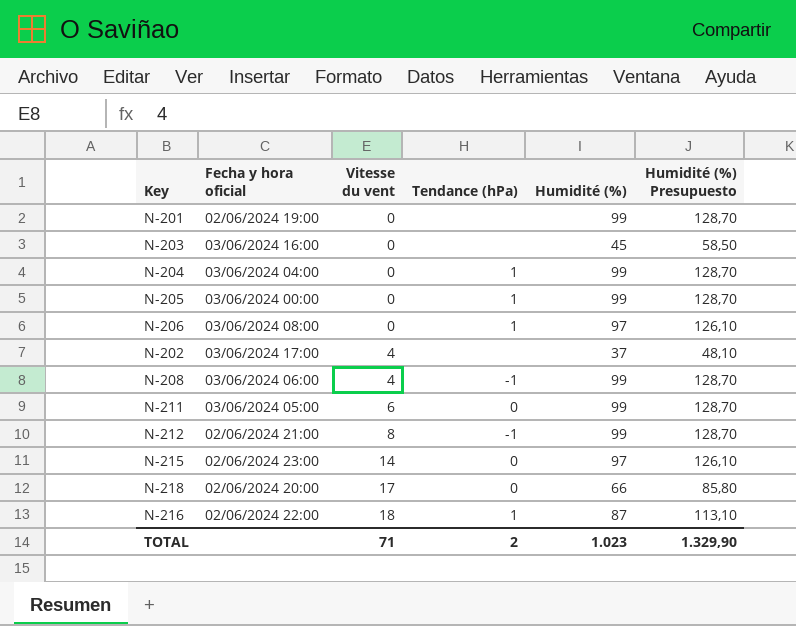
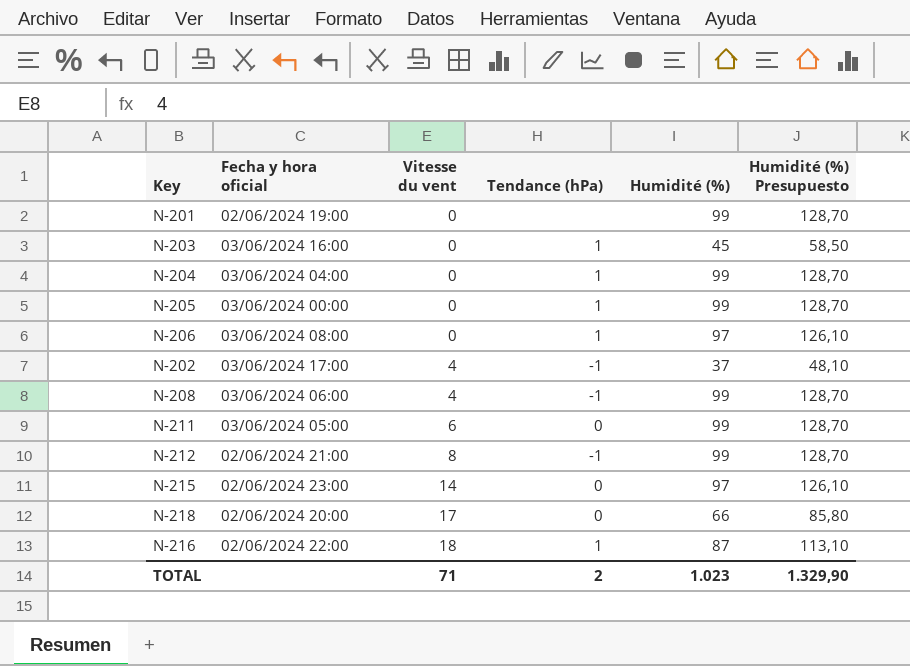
N-203 | Tendance (hPa): none -> 1
N-202 | Tendance (hPa): none -> -1

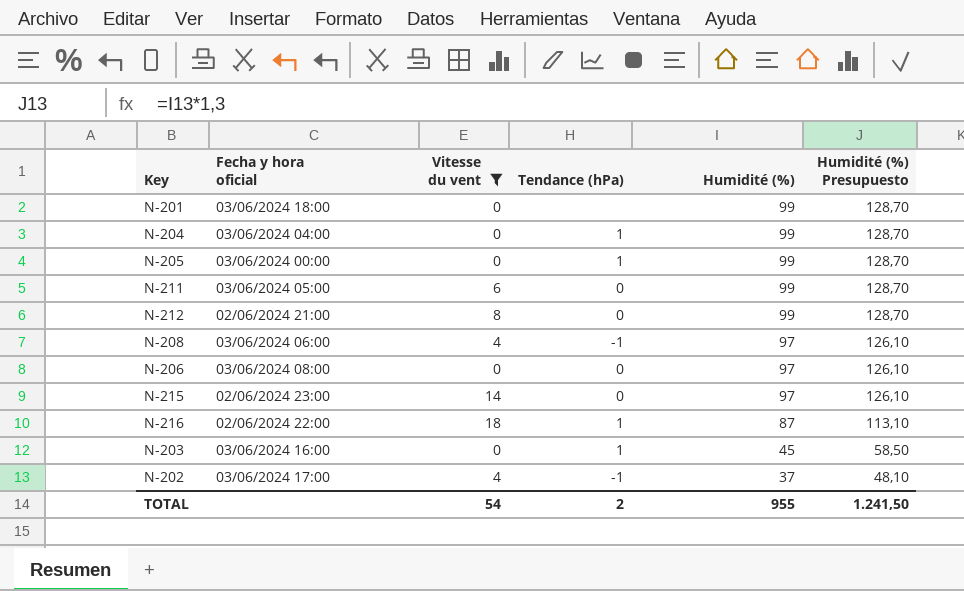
filter: none -> Vitesse du vent != 17
row order: Vitesse du vent ascending -> Humidité (%) descending
N-201 | Fecha y hora oficial: 02/06/2024 19:00 -> 03/06/2024 18:00
N-212 | Tendance (hPa): -1 -> 0
N-208 | Humidité (%): 99 -> 97
N-208 | Humidité (%) Presupuesto: 128,70 -> 126,10
N-206 | Tendance (hPa): 1 -> 0
TOTAL | Vitesse du vent: 71 -> 54
TOTAL | Humidité (%): 1.023 -> 955
TOTAL | Humidité (%) Presupuesto: 1.329,90 -> 1.241,50

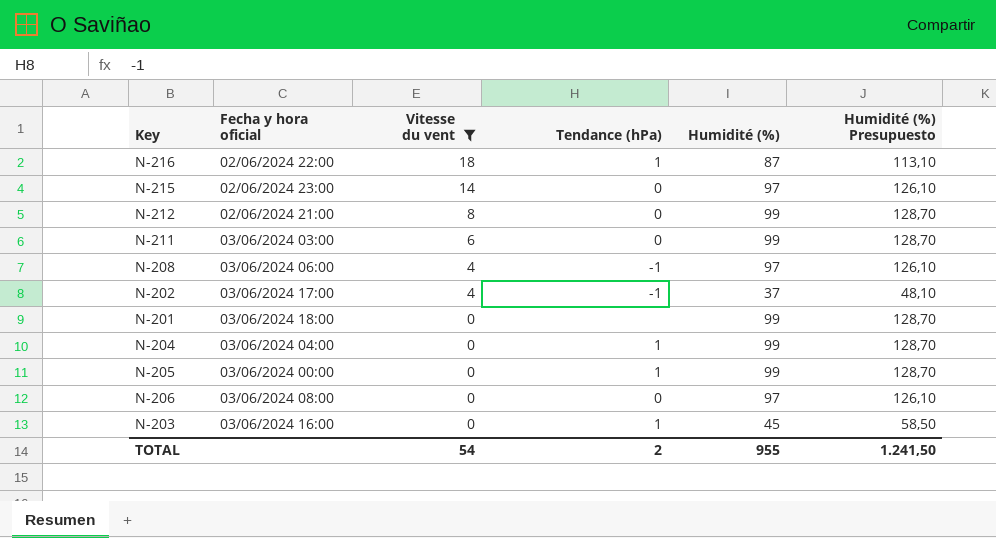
row order: Humidité (%) descending -> Vitesse du vent descending
N-211 | Fecha y hora oficial: 03/06/2024 05:00 -> 03/06/2024 03:00

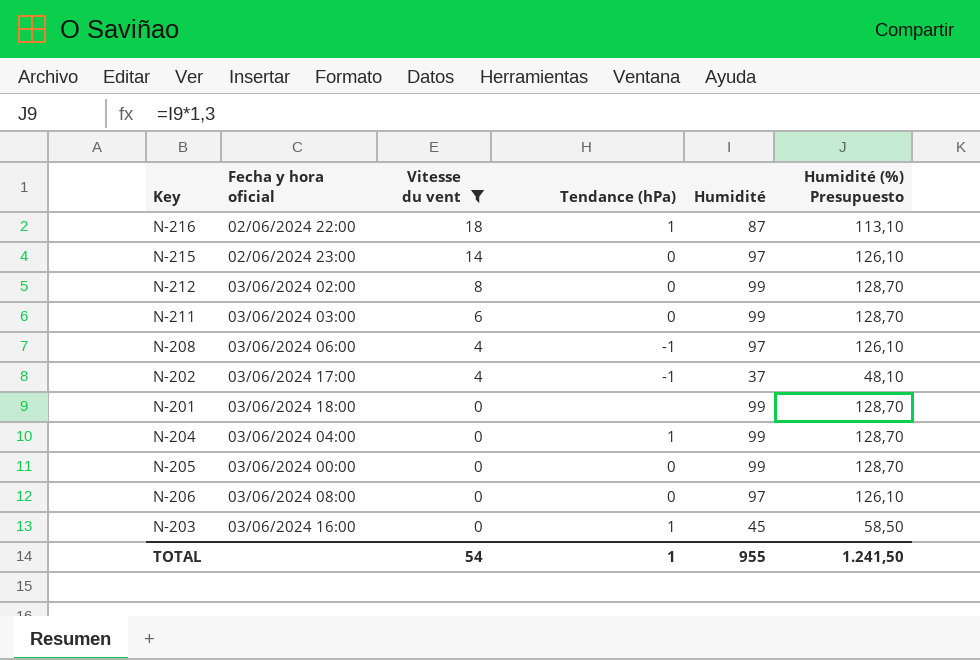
column name: Humidité (%) -> Humidité
N-212 | Fecha y hora oficial: 02/06/2024 21:00 -> 03/06/2024 02:00
N-205 | Tendance (hPa): 1 -> 0
TOTAL | Tendance (hPa): 2 -> 1

